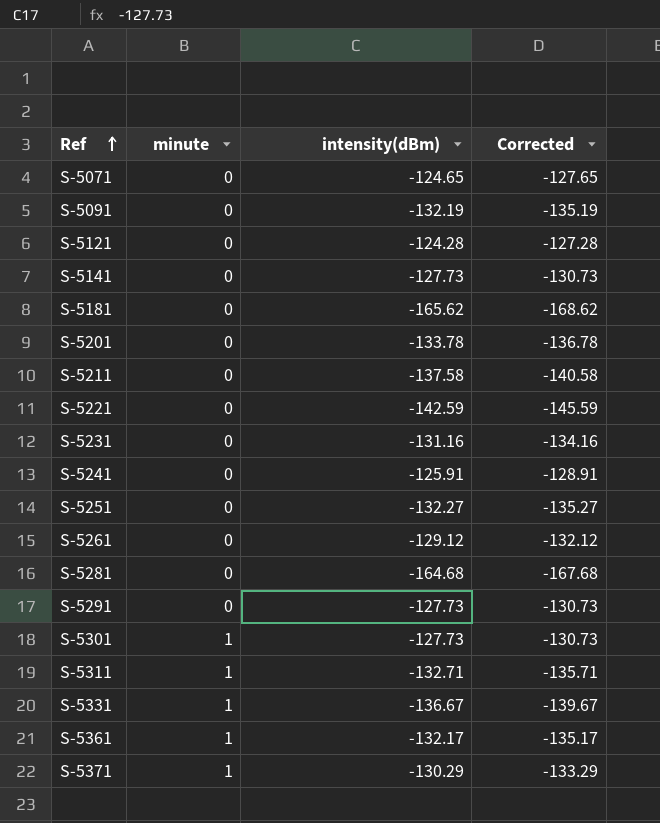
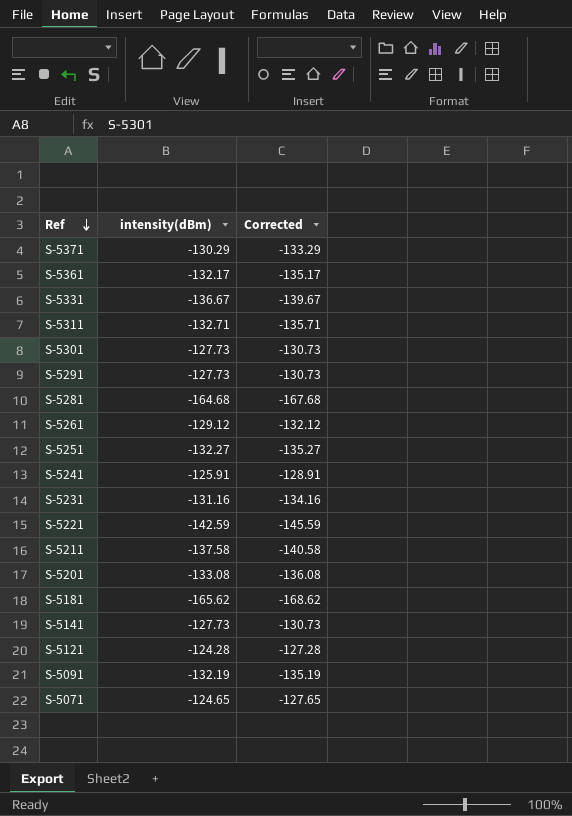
row order: Ref ascending -> Ref descending
column minute | position: 2 -> none
S-5201 | intensity(dBm): -133.78 -> -133.08
S-5201 | Corrected: -136.78 -> -136.08

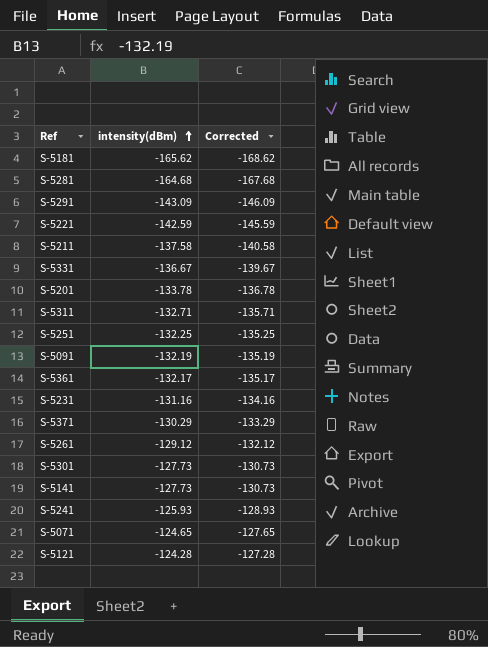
row order: Ref descending -> intensity(dBm) ascending
S-5291 | intensity(dBm): -127.73 -> -143.09
S-5291 | Corrected: -130.73 -> -146.09
S-5201 | intensity(dBm): -133.08 -> -133.78
S-5201 | Corrected: -136.08 -> -136.78
S-5251 | intensity(dBm): -132.27 -> -132.25
S-5251 | Corrected: -135.27 -> -135.25
S-5241 | intensity(dBm): -125.91 -> -125.93
S-5241 | Corrected: -128.91 -> -128.93

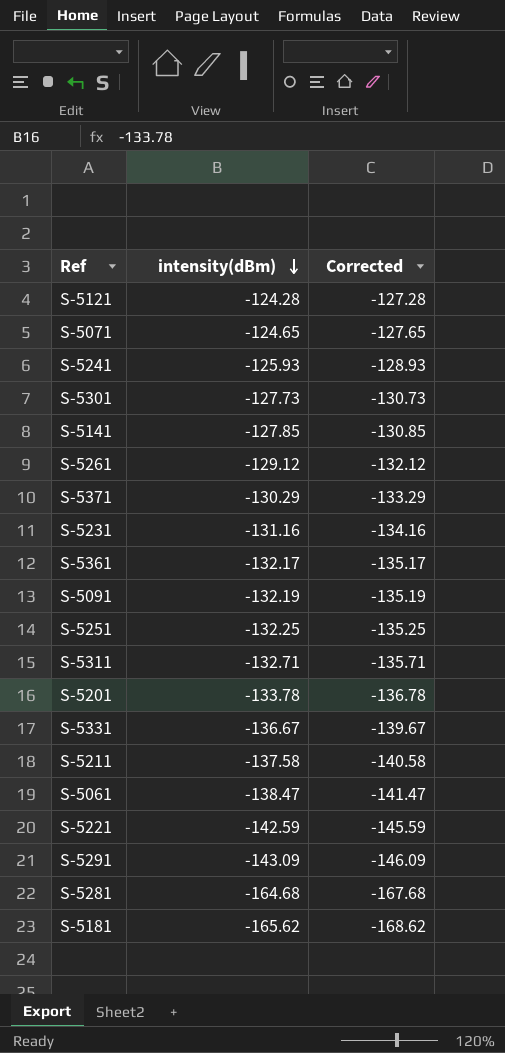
row order: intensity(dBm) ascending -> intensity(dBm) descending
S-5141 | intensity(dBm): -127.73 -> -127.85
S-5141 | Corrected: -130.73 -> -130.85
row S-5061: none -> -138.47 | -141.47

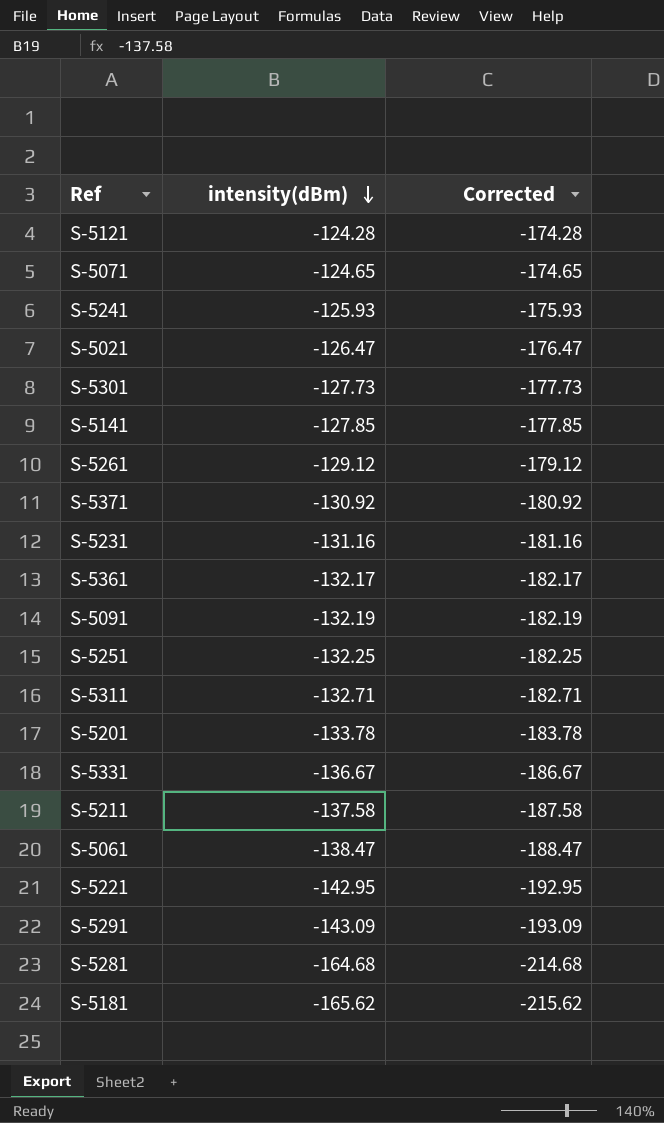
column Corrected | formula: [intensity(dBm)] - 3 -> [intensity(dBm)] - 50
row S-5021: none -> -126.47 | -176.47
S-5371 | intensity(dBm): -130.29 -> -130.92
S-5221 | intensity(dBm): -142.59 -> -142.95

